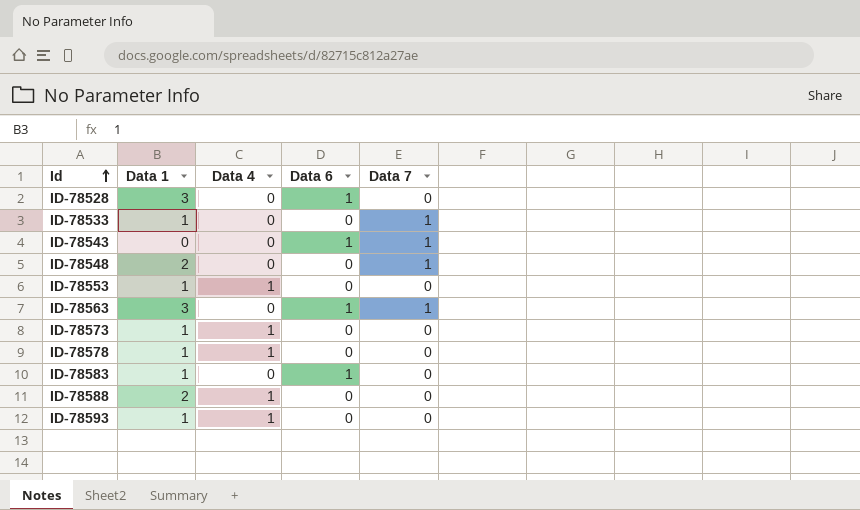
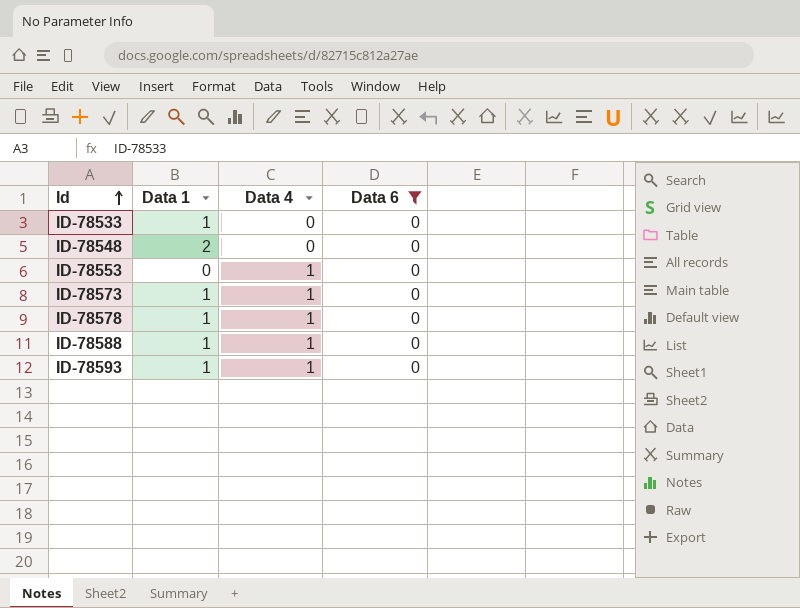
filter: none -> Data 6 = 0
column Data 7 | position: 5 -> none
ID-78553 | Data 1: 1 -> 0
ID-78588 | Data 1: 2 -> 1

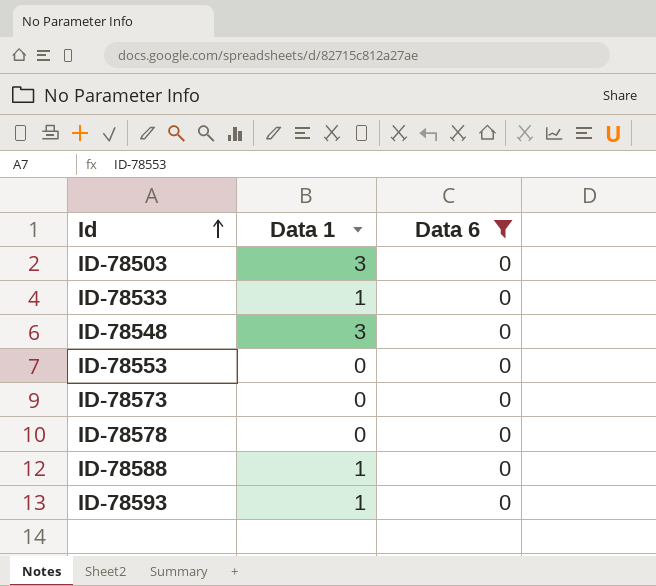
column Data 4 | position: 3 -> none
row ID-78503: none -> 3 | 0
ID-78548 | Data 1: 2 -> 3
ID-78573 | Data 1: 1 -> 0
ID-78578 | Data 1: 1 -> 0

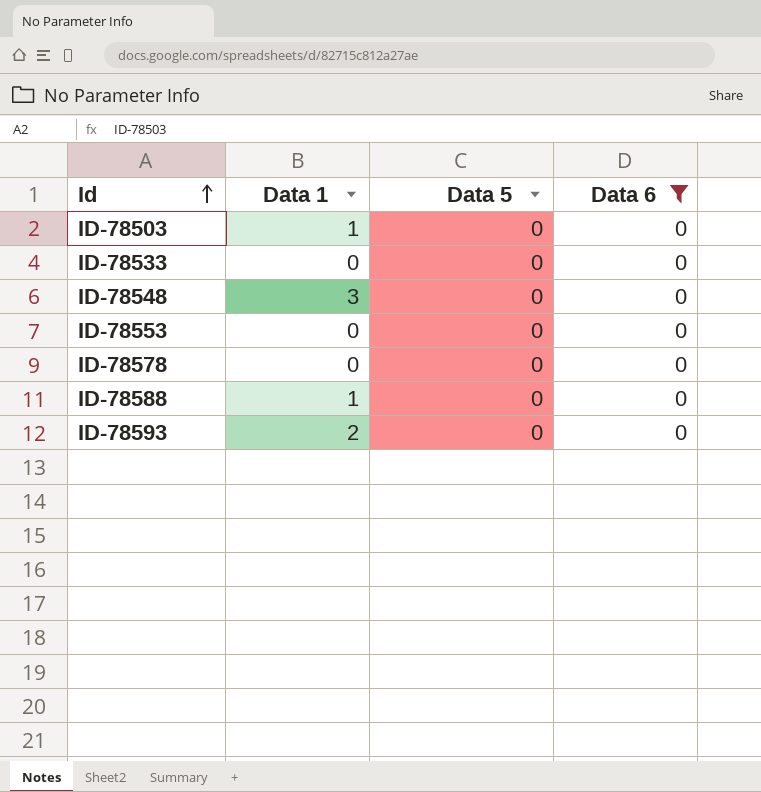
column Data 5 | position: none -> 3
row ID-78573: 0 | 0 -> none
ID-78503 | Data 1: 3 -> 1
ID-78533 | Data 1: 1 -> 0
ID-78593 | Data 1: 1 -> 2

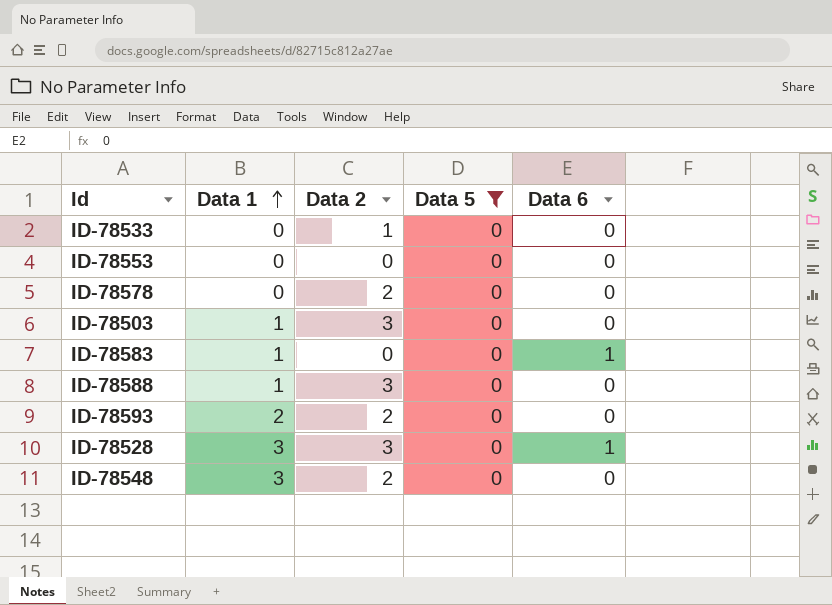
filter: Data 6 = 0 -> Data 5 = 0
row order: Id ascending -> Data 1 ascending
column Data 2 | position: none -> 3

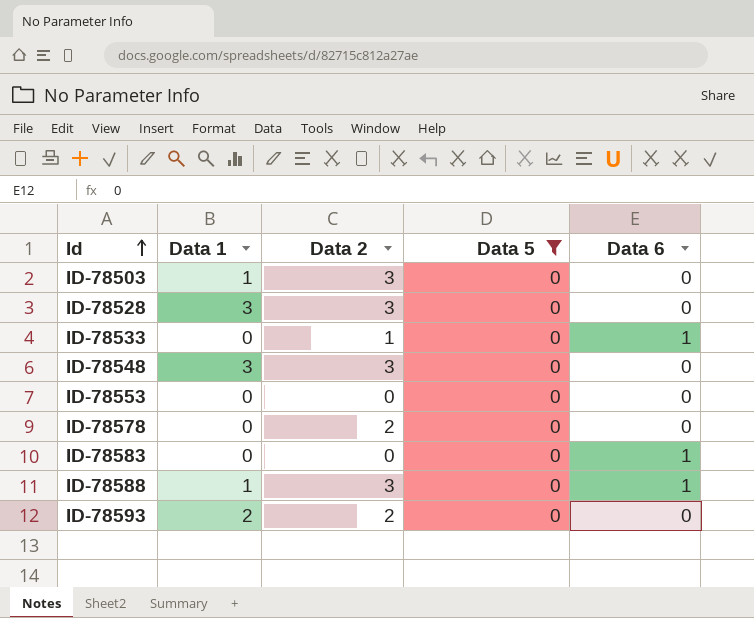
row order: Data 1 ascending -> Id ascending
ID-78528 | Data 6: 1 -> 0
ID-78533 | Data 6: 0 -> 1
ID-78548 | Data 2: 2 -> 3
ID-78583 | Data 1: 1 -> 0
ID-78588 | Data 6: 0 -> 1

